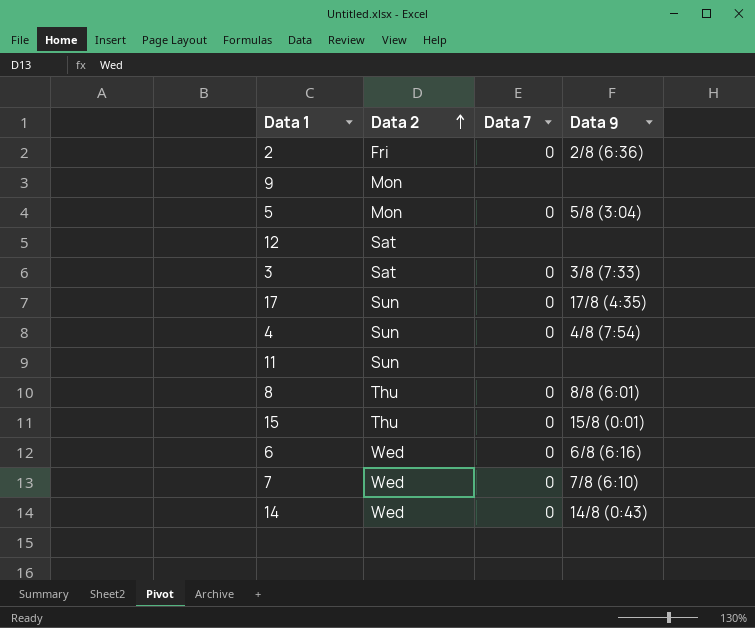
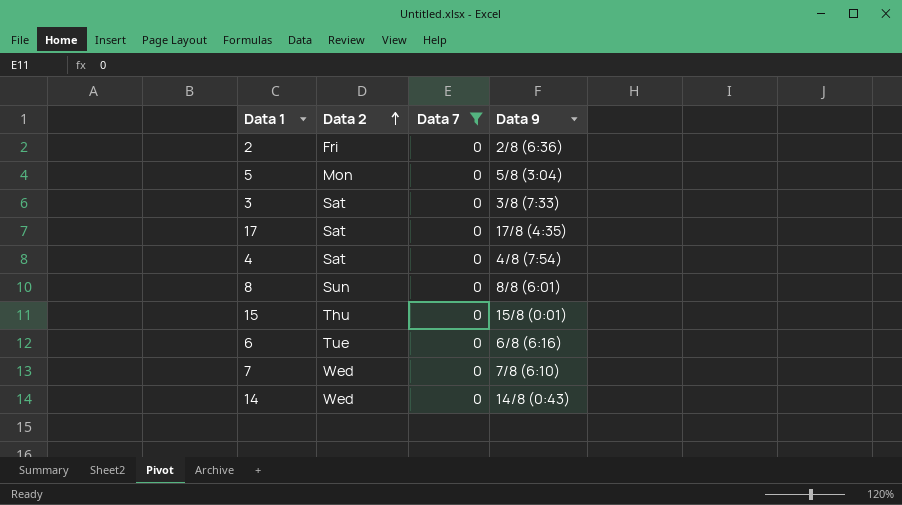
filter: none -> Data 7 = 0
17 | Data 2: Sun -> Sat
4 | Data 2: Sun -> Sat
8 | Data 2: Thu -> Sun
6 | Data 2: Wed -> Tue

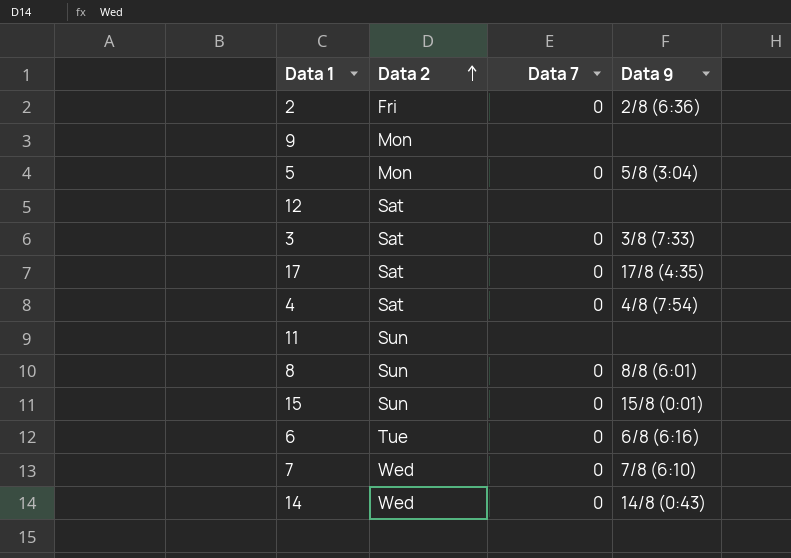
filter: Data 7 = 0 -> none
15 | Data 2: Thu -> Sun

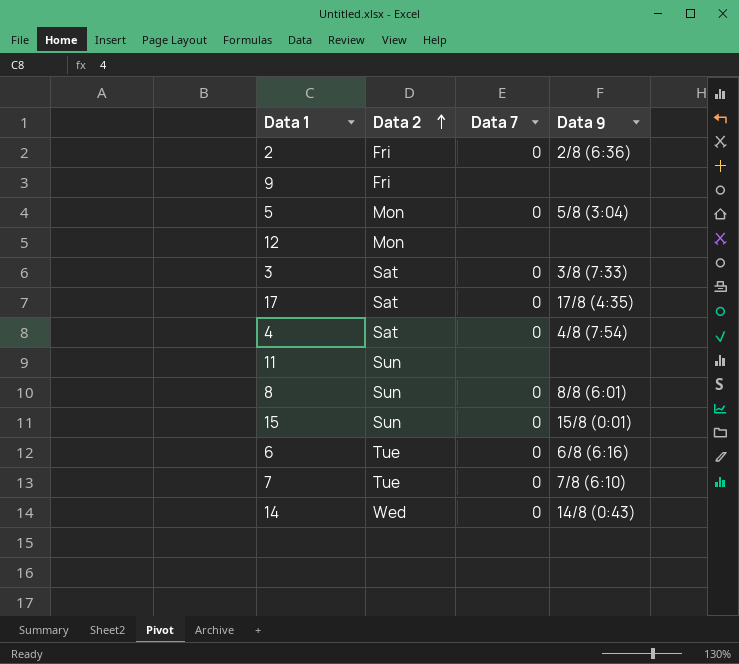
9 | Data 2: Mon -> Fri
12 | Data 2: Sat -> Mon
7 | Data 2: Wed -> Tue

